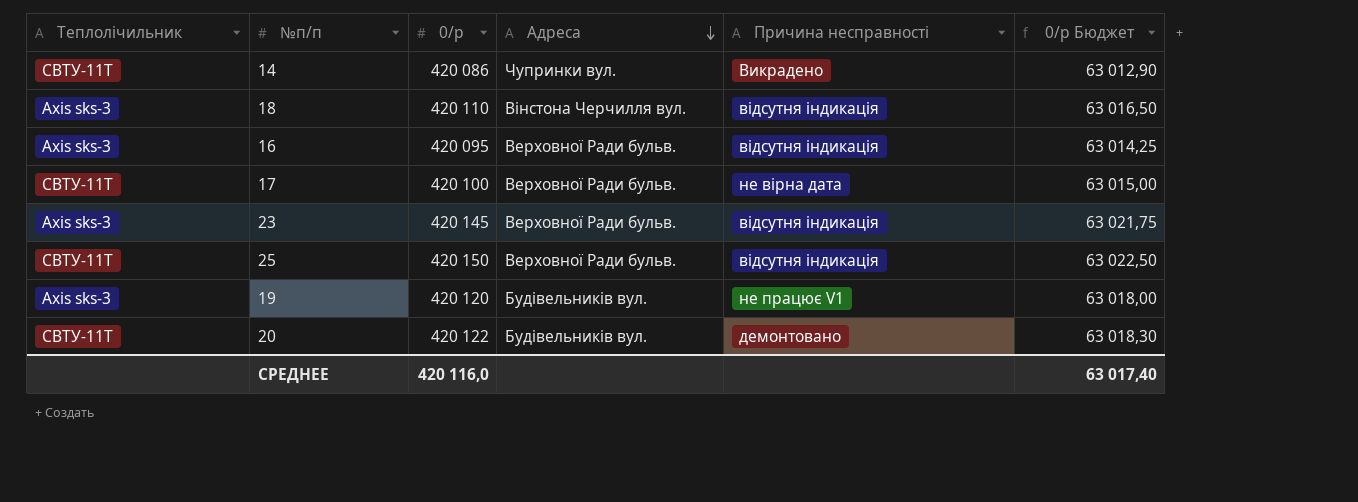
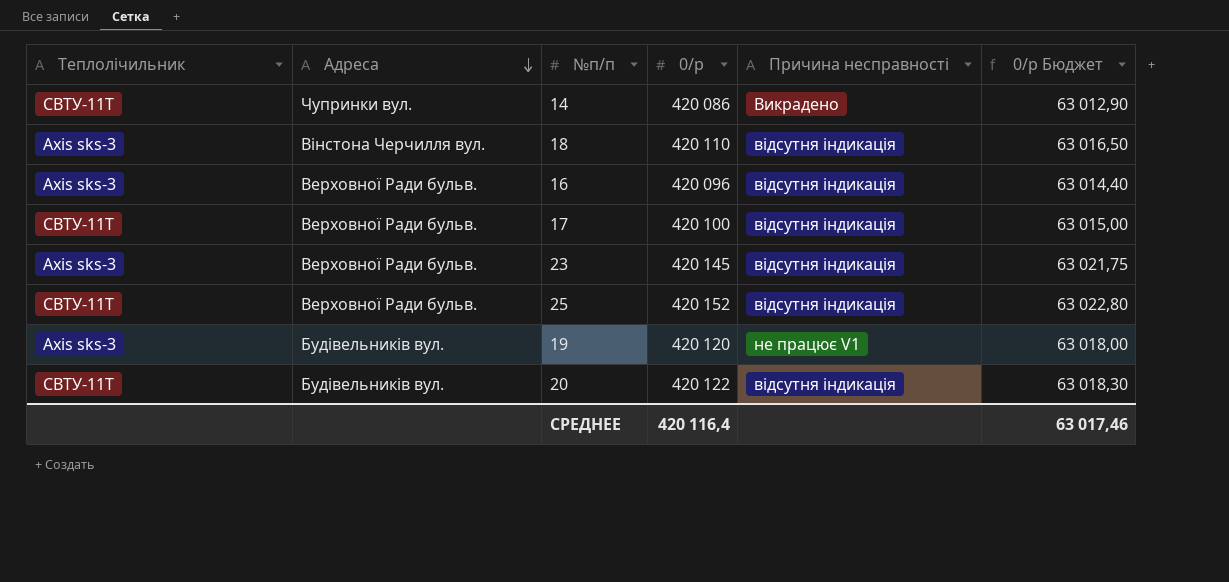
column Адреса | position: 4 -> 2
16 | 0/р: 420 095 -> 420 096
16 | 0/р Бюджет: 63 014,25 -> 63 014,40
17 | Причина несправності: не вірна дата -> відсутня індикація
25 | 0/р: 420 150 -> 420 152
25 | 0/р Бюджет: 63 022,50 -> 63 022,80
20 | Причина несправності: демонтовано -> відсутня індикація
СРЕДНЕЕ | 0/р: 420 116,0 -> 420 116,4
СРЕДНЕЕ | 0/р Бюджет: 63 017,40 -> 63 017,46

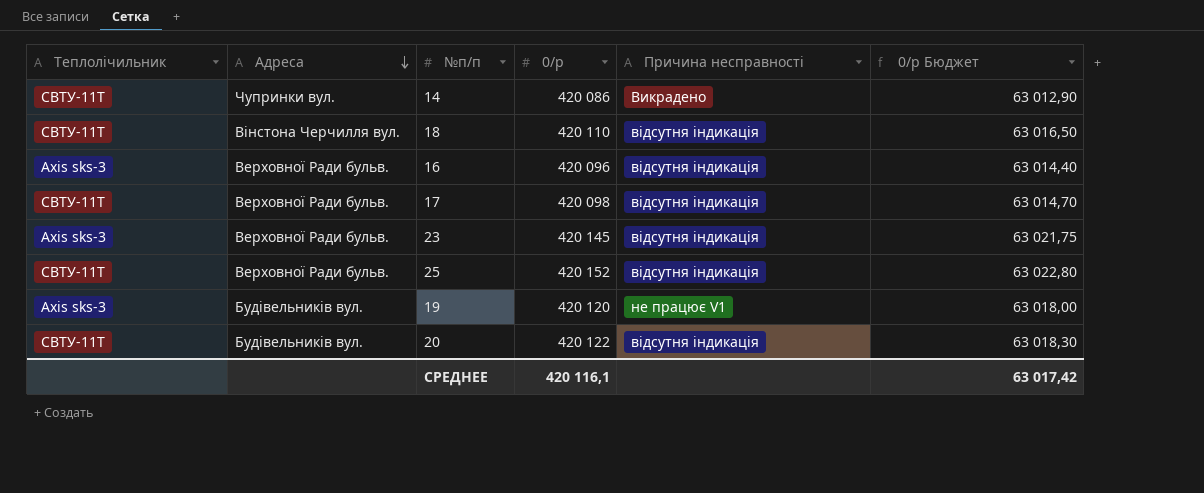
18 | Теплолічильник: Axis sks-3 -> СВТУ-11Т
17 | 0/р: 420 100 -> 420 098
17 | 0/р Бюджет: 63 015,00 -> 63 014,70
СРЕДНЕЕ | 0/р: 420 116,4 -> 420 116,1
СРЕДНЕЕ | 0/р Бюджет: 63 017,46 -> 63 017,42

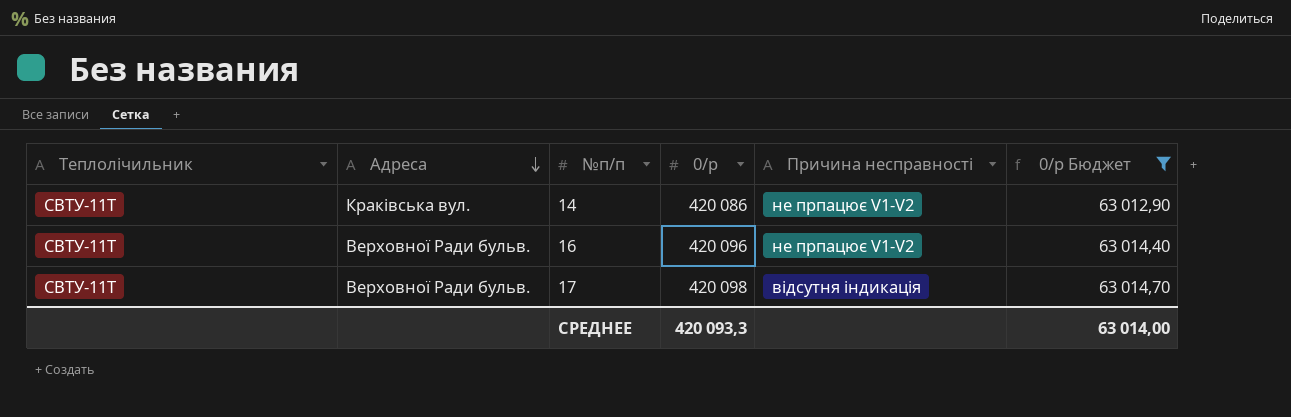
filter: none -> 0/р Бюджет <= 63 014,70
14 | Адреса: Чупринки вул. -> Краківська вул.
14 | Причина несправності: Викрадено -> не прпацює V1-V2
16 | Теплолічильник: Axis sks-3 -> СВТУ-11Т
16 | Причина несправності: відсутня індикація -> не прпацює V1-V2
СРЕДНЕЕ | 0/р: 420 116,1 -> 420 093,3
СРЕДНЕЕ | 0/р Бюджет: 63 017,42 -> 63 014,00

